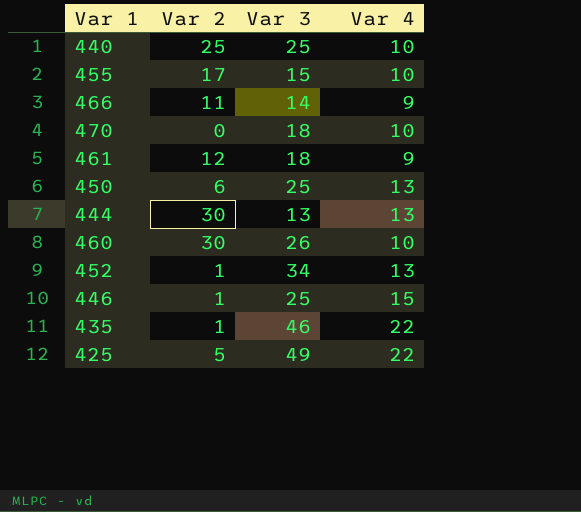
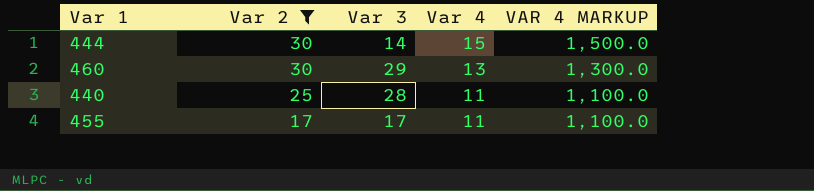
filter: none -> Var 2 >= 17
row order: none -> Var 2 descending
column VAR 4 MARKUP | formula: none -> [Var 4] * 100
444 | Var 3: 13 -> 14
444 | Var 4: 13 -> 15
460 | Var 3: 26 -> 29
460 | Var 4: 10 -> 13
440 | Var 3: 25 -> 28
440 | Var 4: 10 -> 11
455 | Var 3: 15 -> 17
455 | Var 4: 10 -> 11

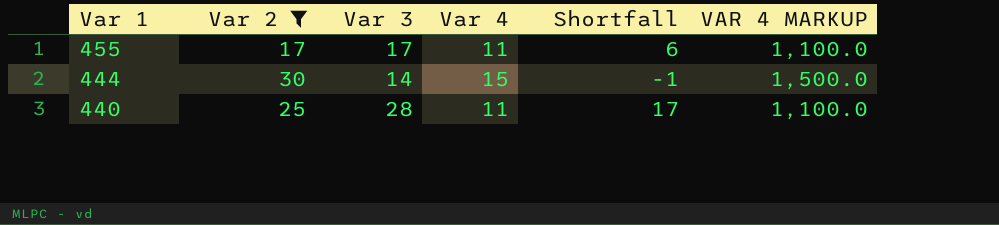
row order: Var 2 descending -> Var 1 descending
column Shortfall | formula: none -> [Var 3] - [Var 4]
row 460: 30 | 29 | 13 | 1,300.0 -> none

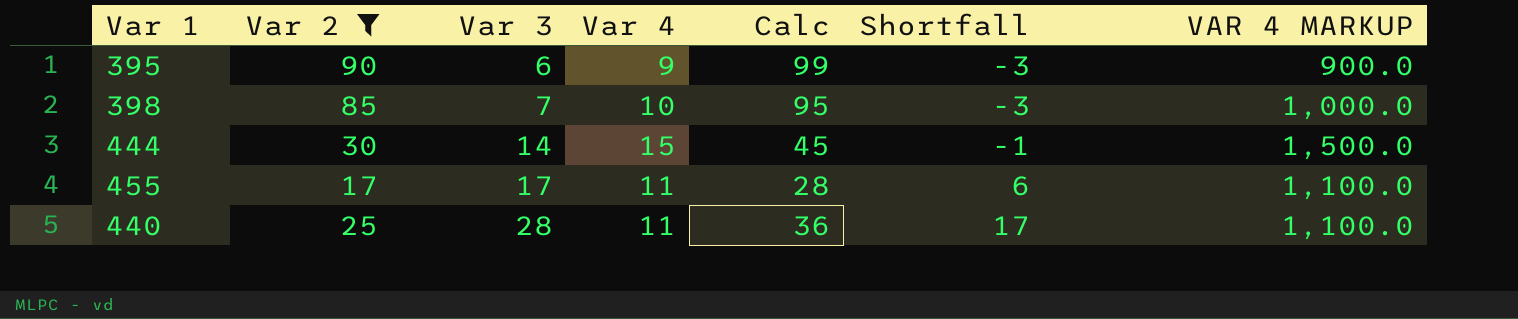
row order: Var 1 descending -> Var 3 ascending
column Calc | formula: none -> [Var 2] + [Var 4]
row 395: none -> 90 | 6 | 9 | 99 | -3 | 900.0
row 398: none -> 85 | 7 | 10 | 95 | -3 | 1,000.0

